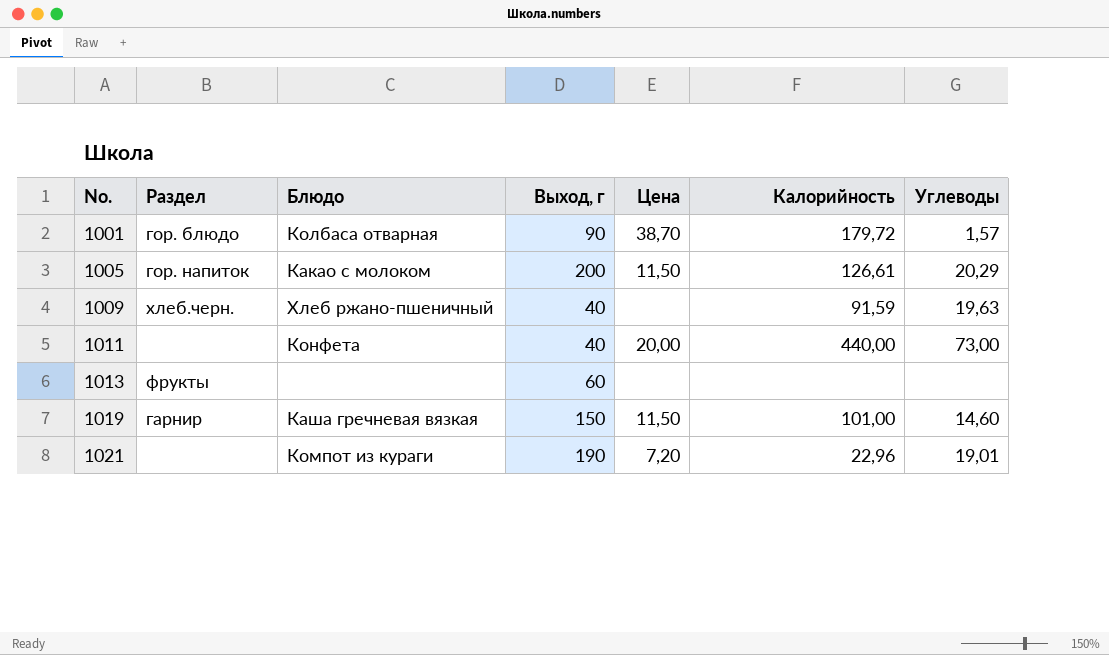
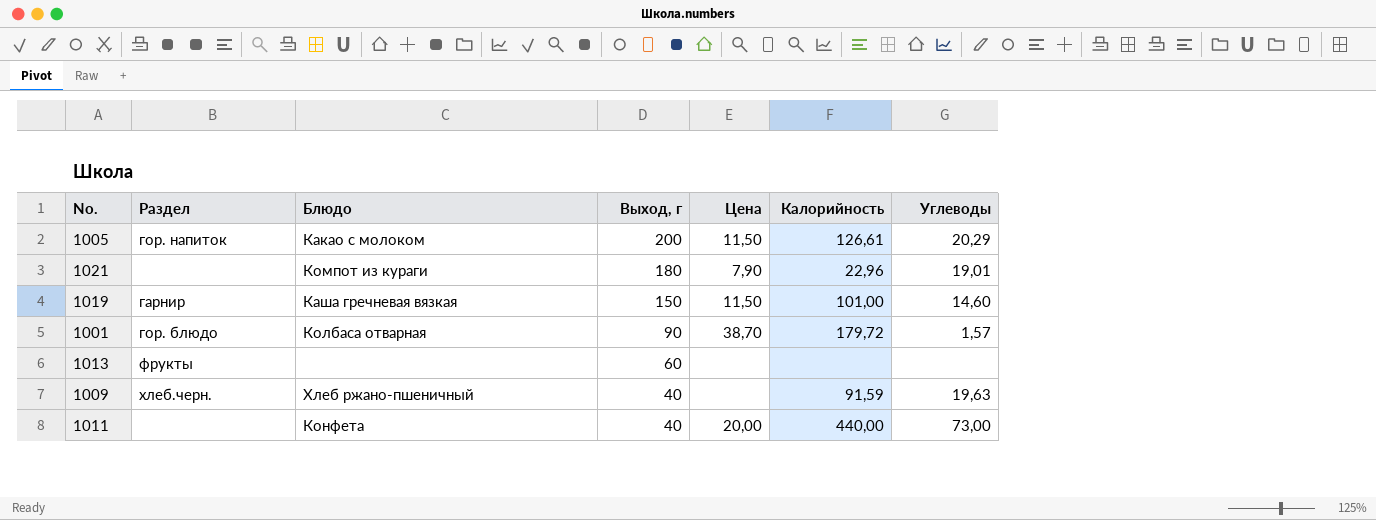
row order: No. ascending -> Выход, г descending
1021 | Выход, г: 190 -> 180
1021 | Цена: 7,20 -> 7,90

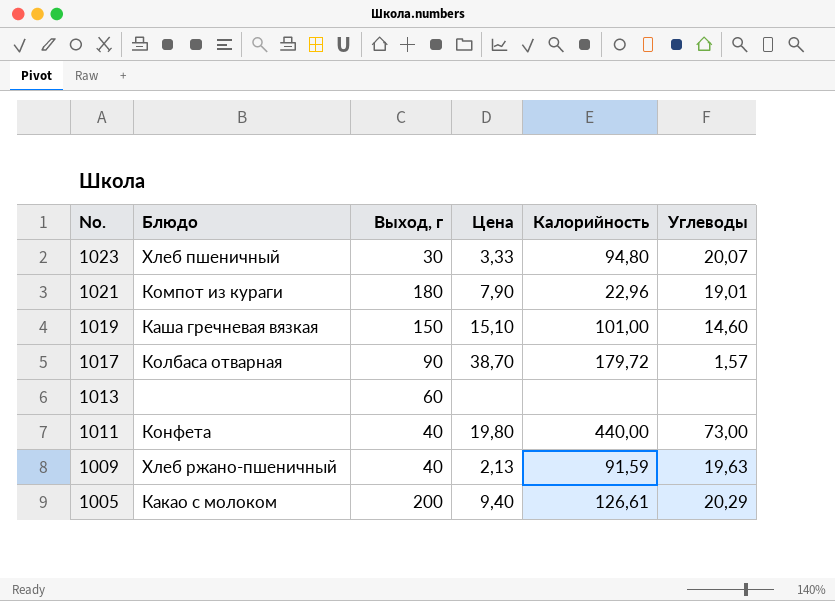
row order: Выход, г descending -> No. descending
column Раздел | position: 2 -> none
row 1001: гор. блюдо | Колбаса отварная | 90 | 38,70 | 179,72 | 1,57 -> none
row 1023: none -> Хлеб пшеничный | 30 | 3,33 | 94,80 | 20,07
1019 | Цена: 11,50 -> 15,10
row 1017: none -> Колбаса отварная | 90 | 38,70 | 179,72 | 1,57
1011 | Цена: 20,00 -> 19,80
1009 | Цена: none -> 2,13
1005 | Цена: 11,50 -> 9,40

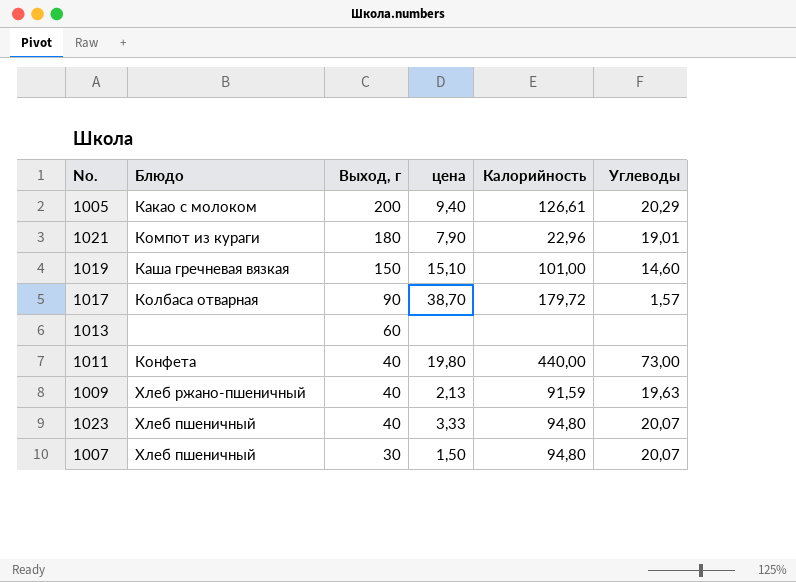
row order: No. descending -> Выход, г descending
column name: Цена -> цена
1023 | Выход, г: 30 -> 40
row 1007: none -> Хлеб пшеничный | 30 | 1,50 | 94,80 | 20,07

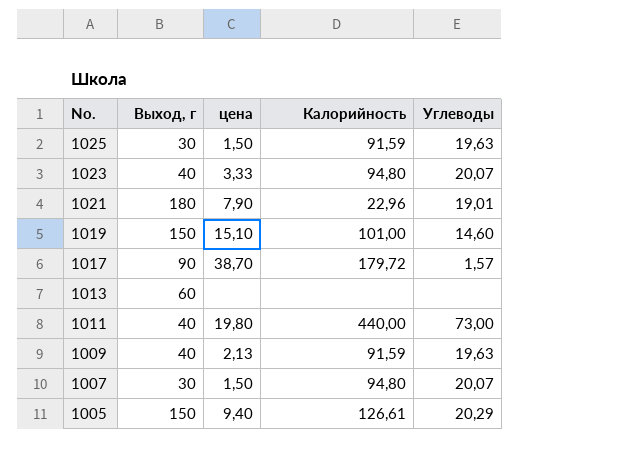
row order: Выход, г descending -> No. descending
column Блюдо | position: 2 -> none
row 1025: none -> 30 | 1,50 | 91,59 | 19,63
1005 | Выход, г: 200 -> 150

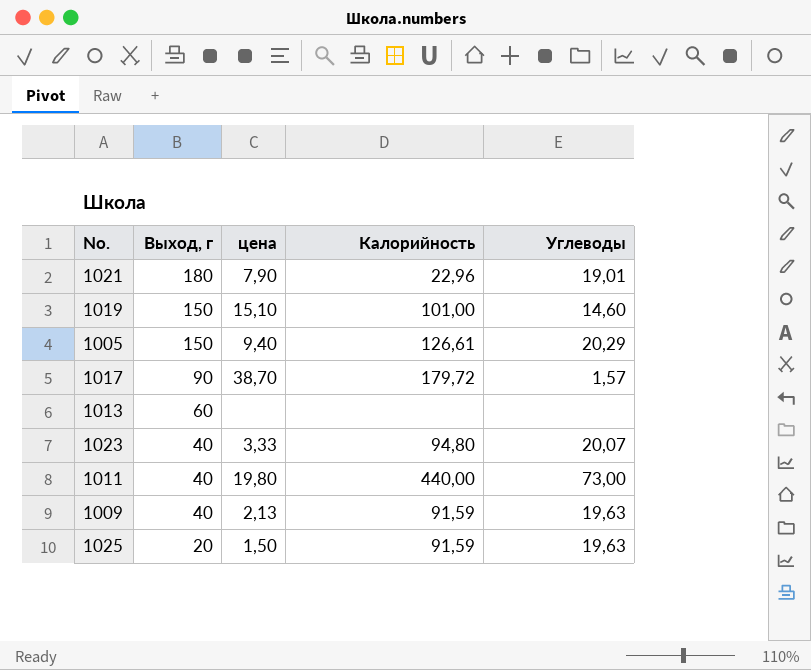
row order: No. descending -> Выход, г descending
row 1007: 30 | 1,50 | 94,80 | 20,07 -> none
1025 | Выход, г: 30 -> 20

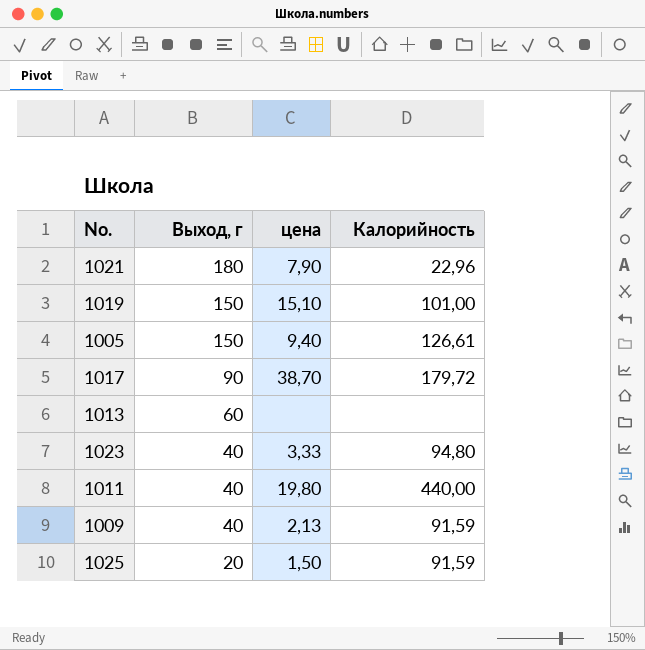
column Углеводы | position: 5 -> none

